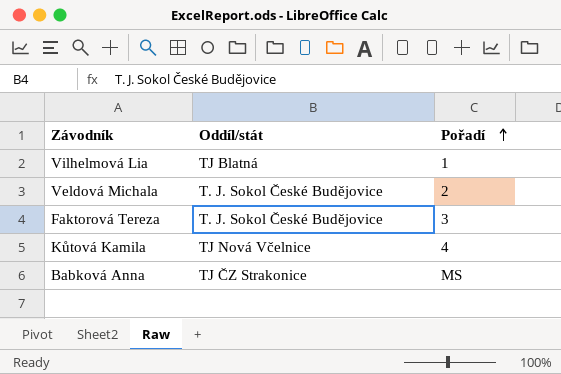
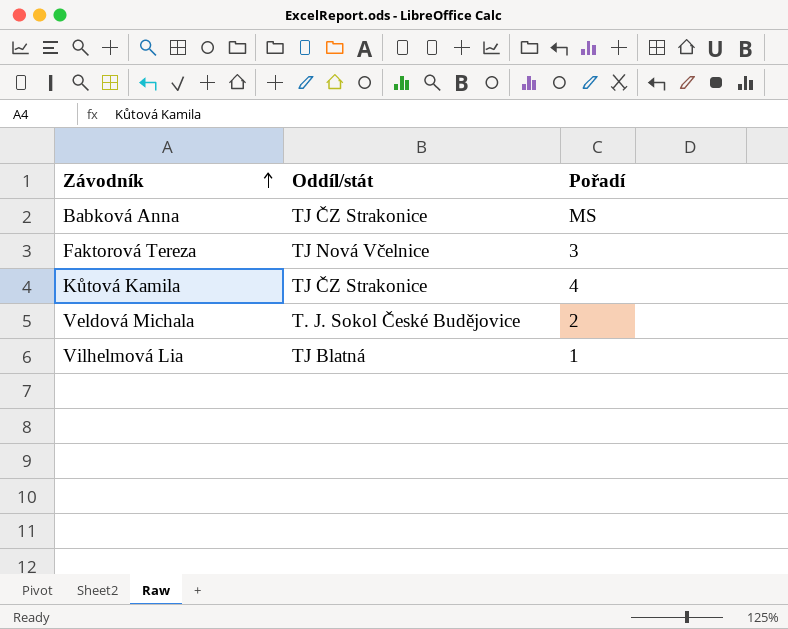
row order: Pořadí ascending -> Závodník ascending
Faktorová Tereza | Oddíl/stát: T. J. Sokol České Budějovice -> TJ Nová Včelnice
Kůtová Kamila | Oddíl/stát: TJ Nová Včelnice -> TJ ČZ Strakonice

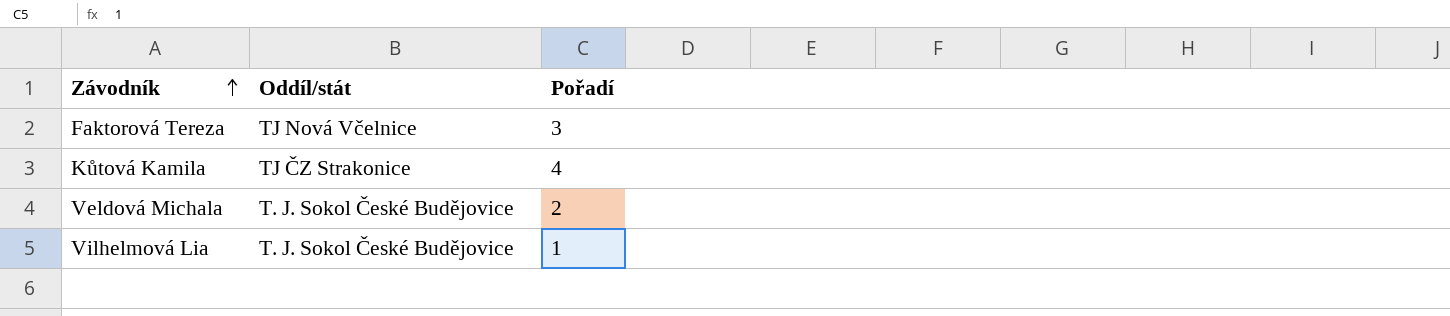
row Babková Anna: TJ ČZ Strakonice | MS -> none
Vilhelmová Lia | Oddíl/stát: TJ Blatná -> T. J. Sokol České Budějovice

